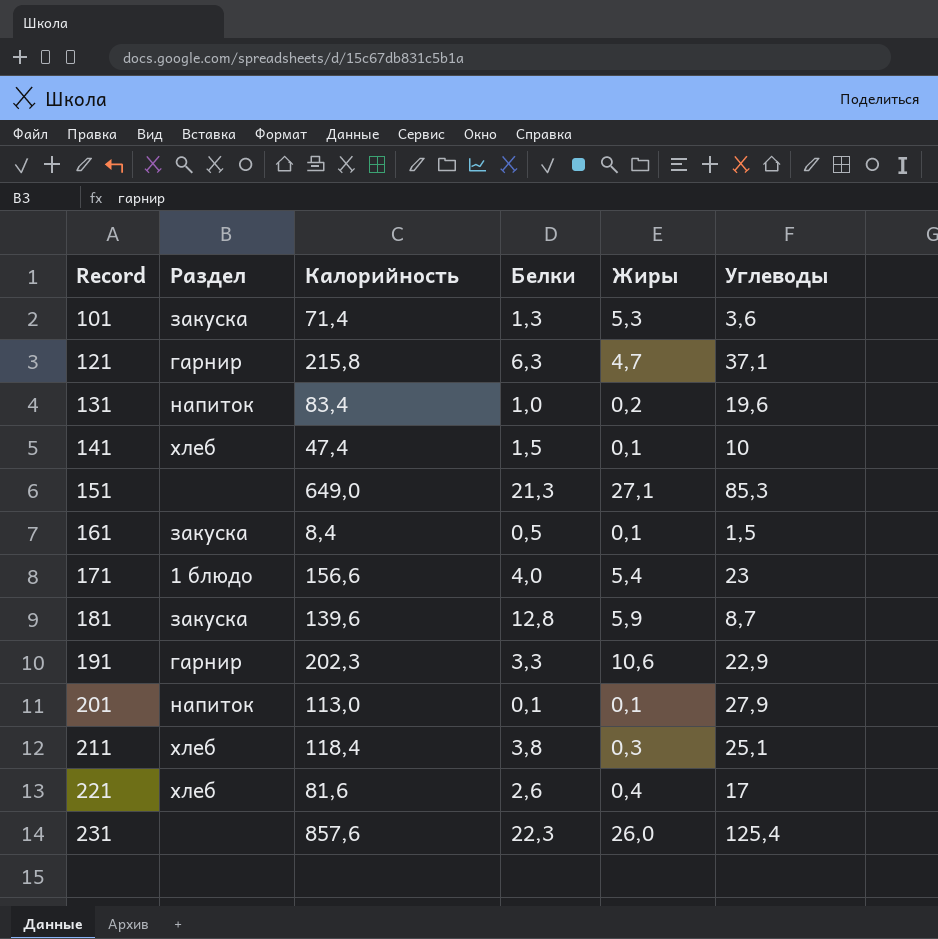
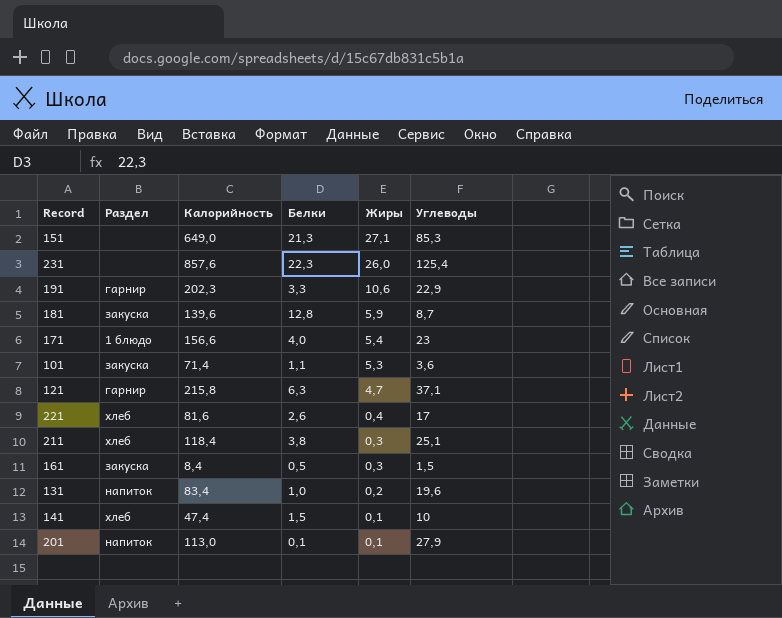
row order: Record ascending -> Жиры descending
101 | Белки: 1,3 -> 1,1
161 | Жиры: 0,1 -> 0,3

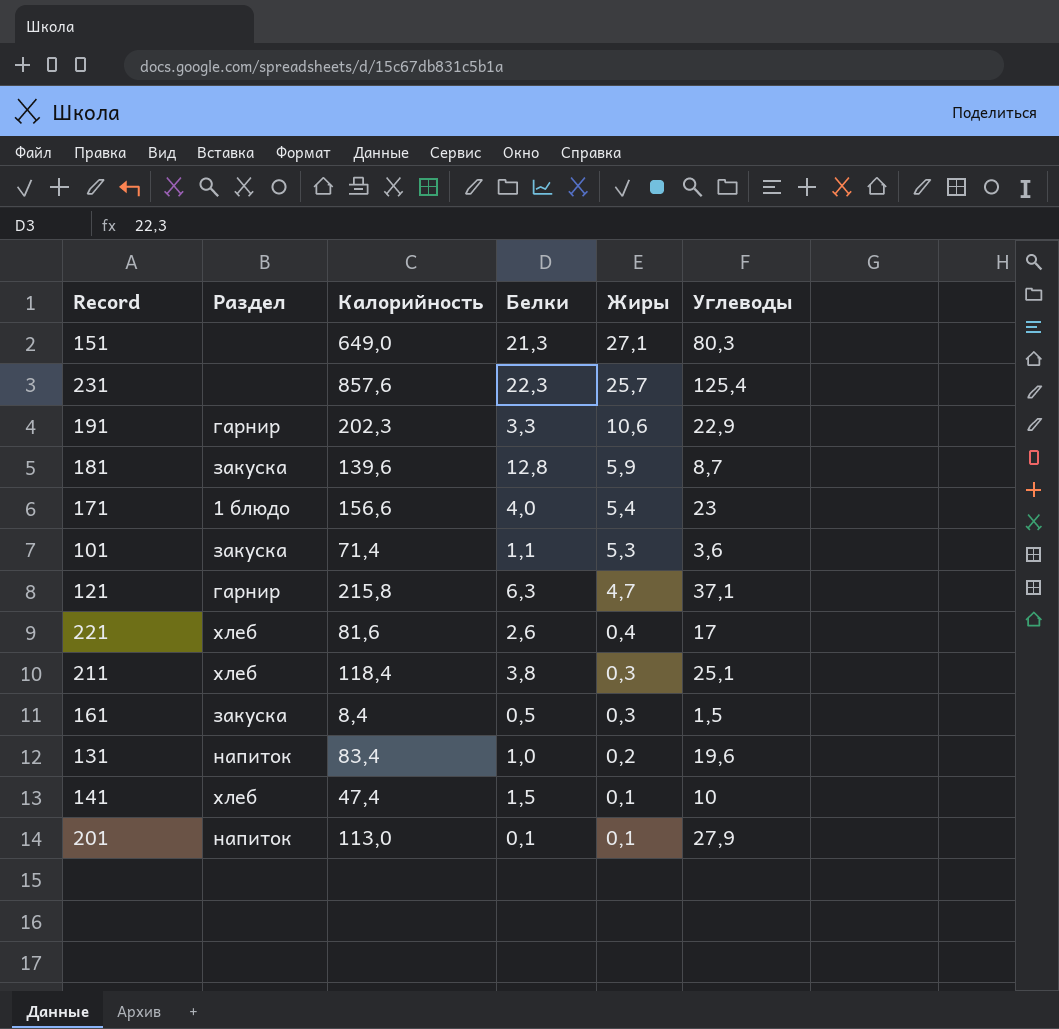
151 | Углеводы: 85,3 -> 80,3
231 | Жиры: 26,0 -> 25,7

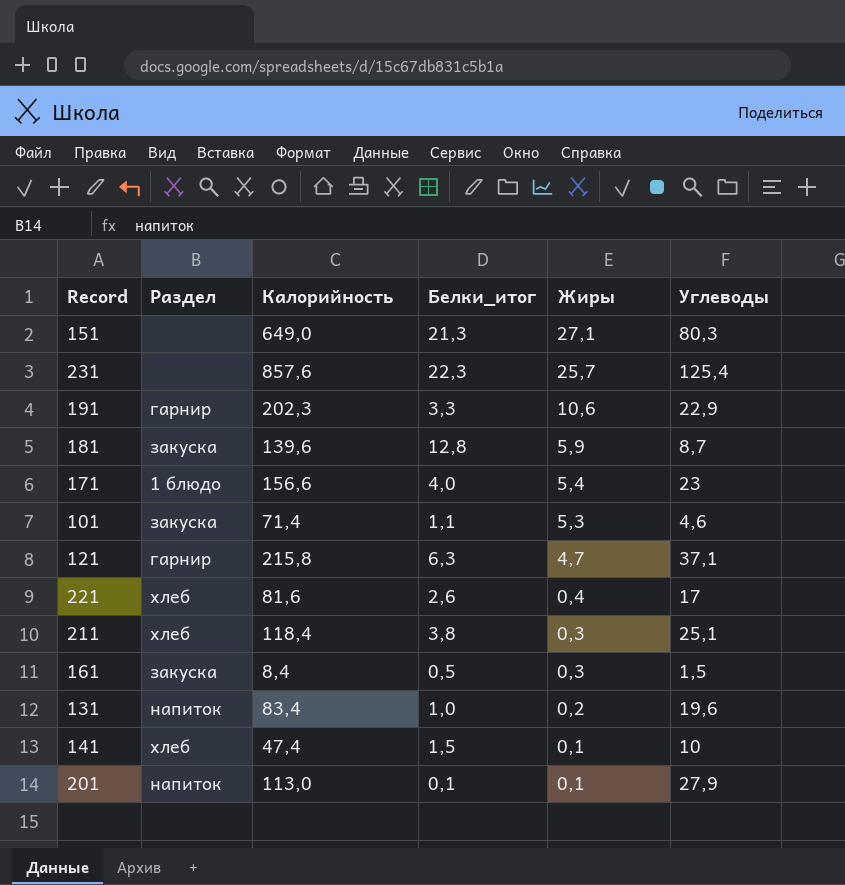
column name: Белки -> Белки_итог
101 | Углеводы: 3,6 -> 4,6

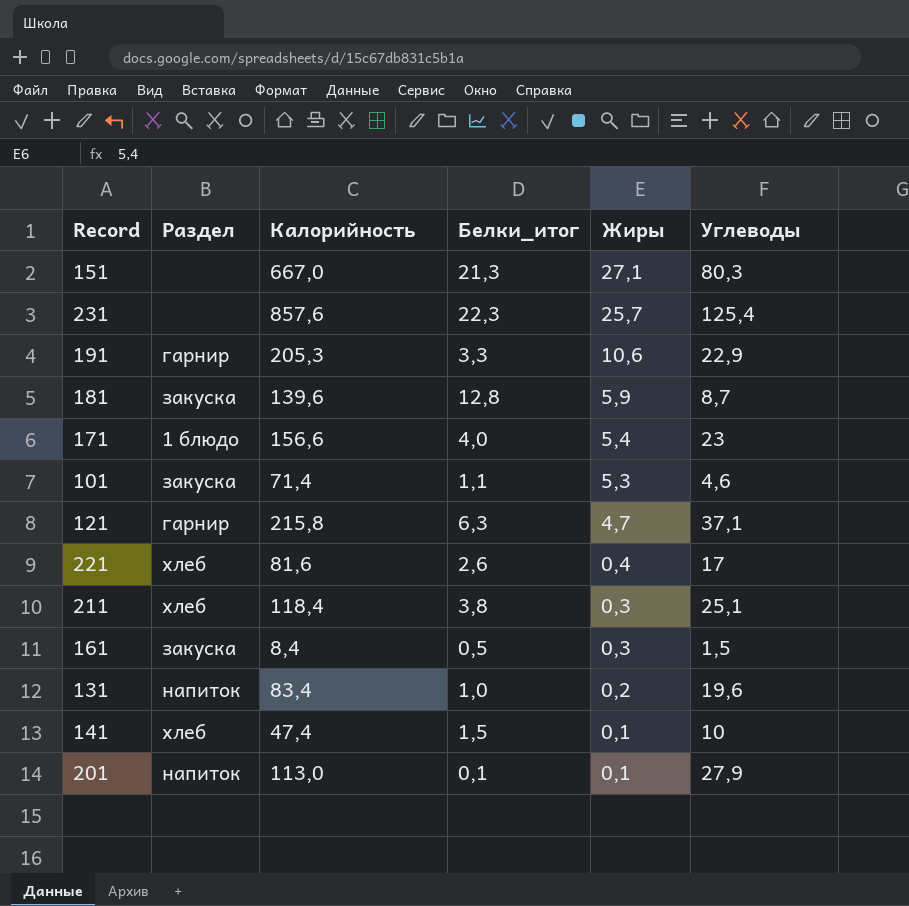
151 | Калорийность: 649,0 -> 667,0
191 | Калорийность: 202,3 -> 205,3

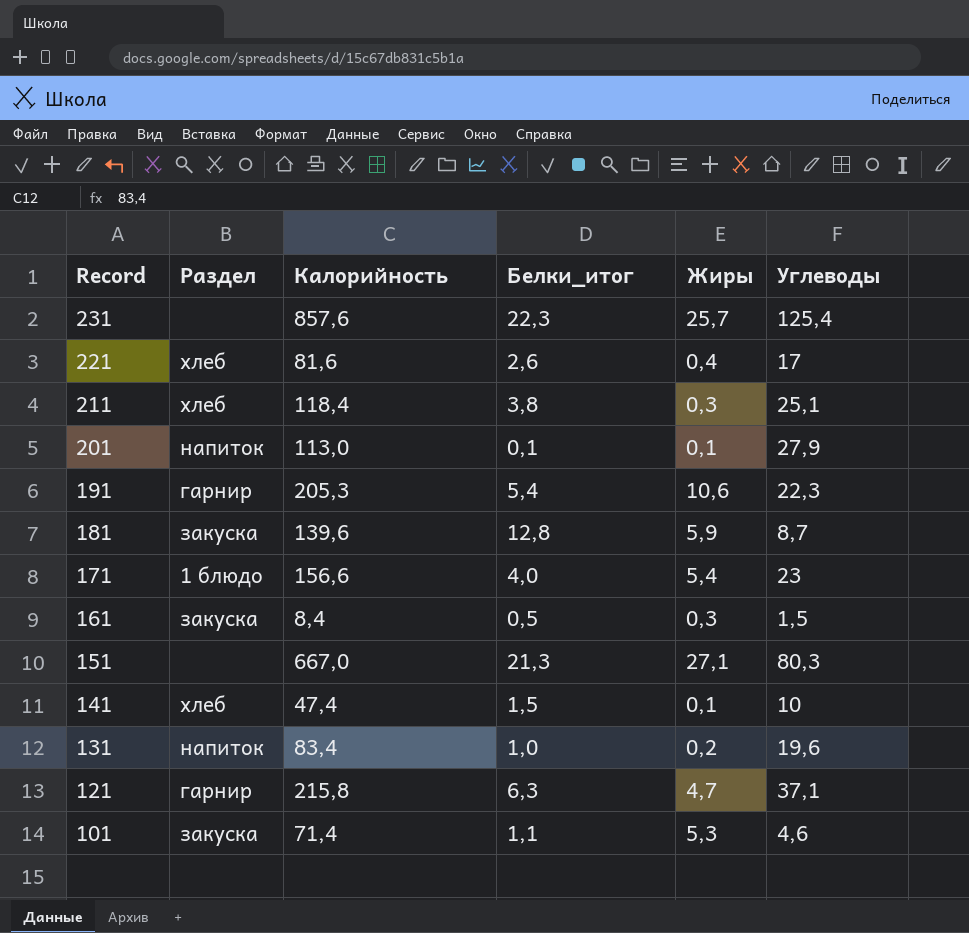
row order: Жиры descending -> Record descending
191 | Белки_итог: 3,3 -> 5,4
191 | Углеводы: 22,9 -> 22,3

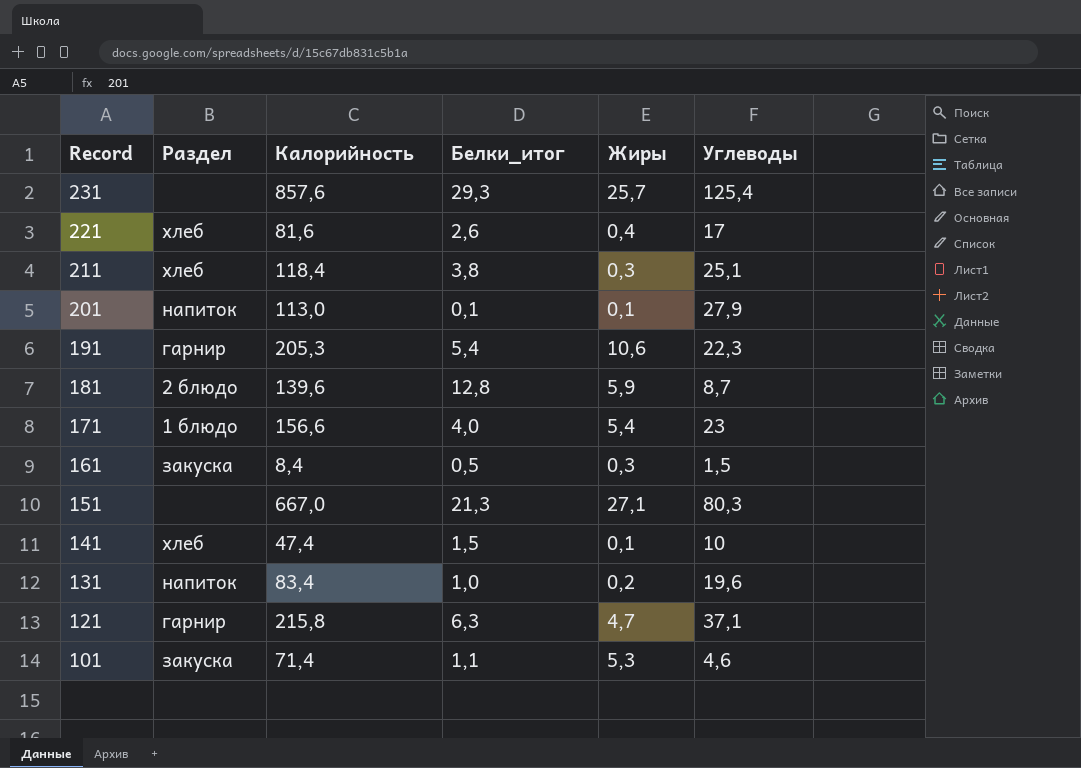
231 | Белки_итог: 22,3 -> 29,3
181 | Раздел: закуска -> 2 блюдо

